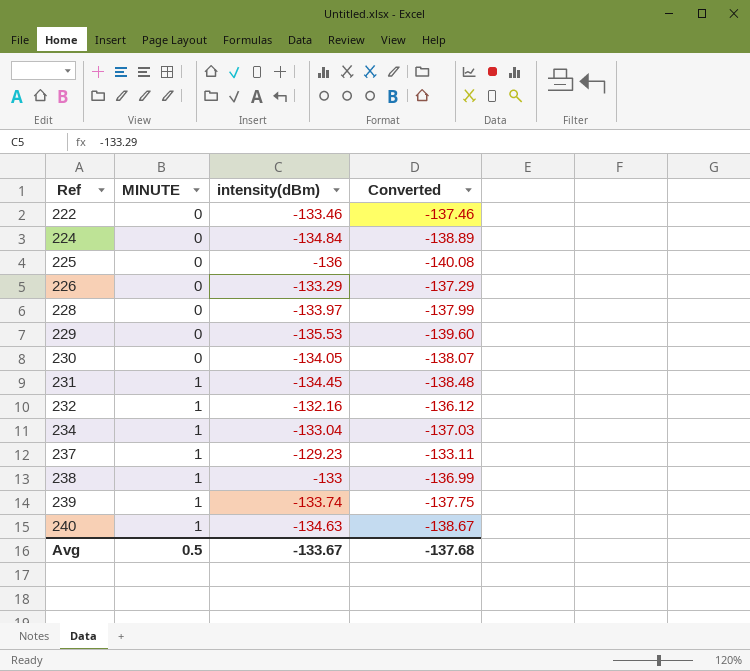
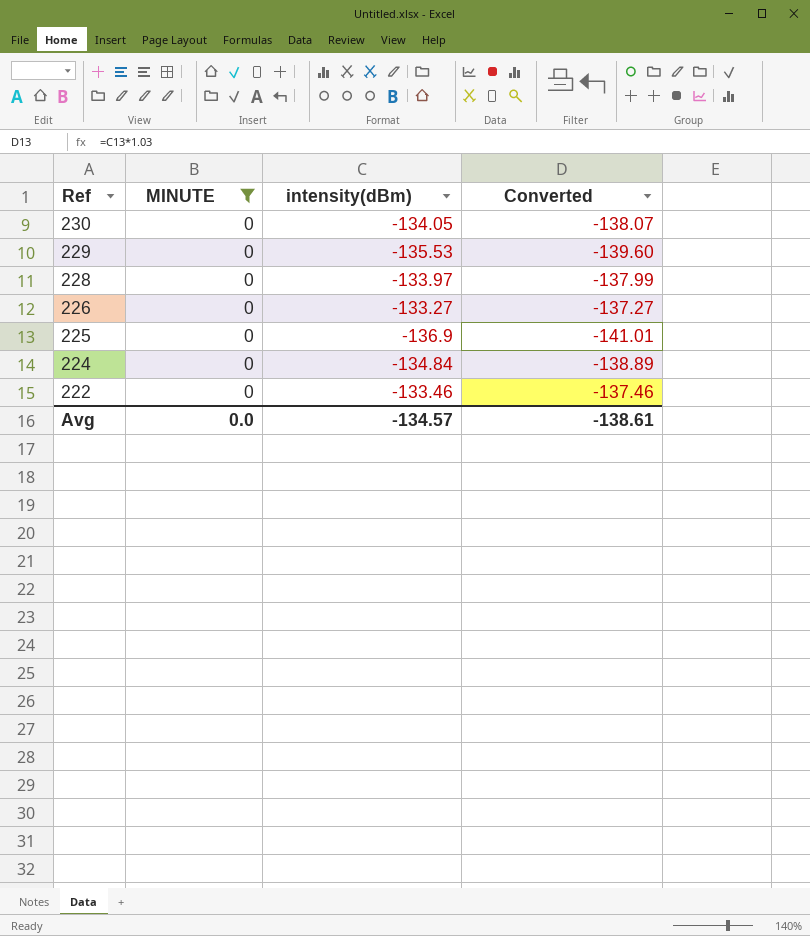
filter: none -> MINUTE = 0
row order: Ref ascending -> Ref descending
226 | intensity(dBm): -133.29 -> -133.27
226 | Converted: -137.29 -> -137.27
225 | intensity(dBm): -136 -> -136.9
225 | Converted: -140.08 -> -141.01
Avg | MINUTE: 0.5 -> 0.0
Avg | intensity(dBm): -133.67 -> -134.57
Avg | Converted: -137.68 -> -138.61

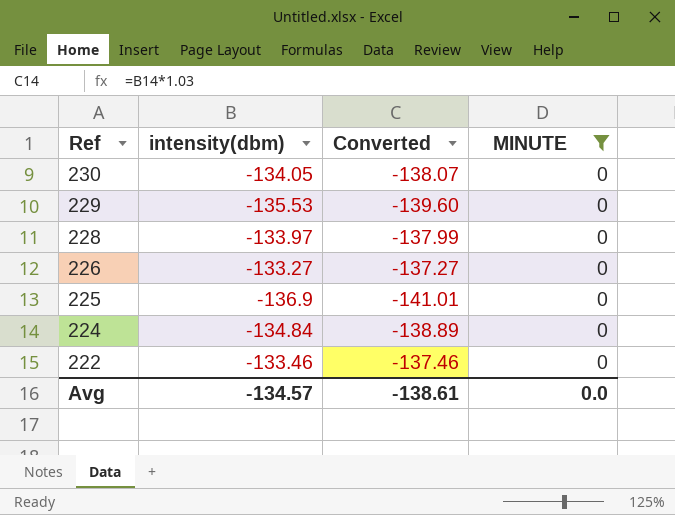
column name: intensity(dBm) -> intensity(dbm)
column MINUTE | position: 2 -> 4

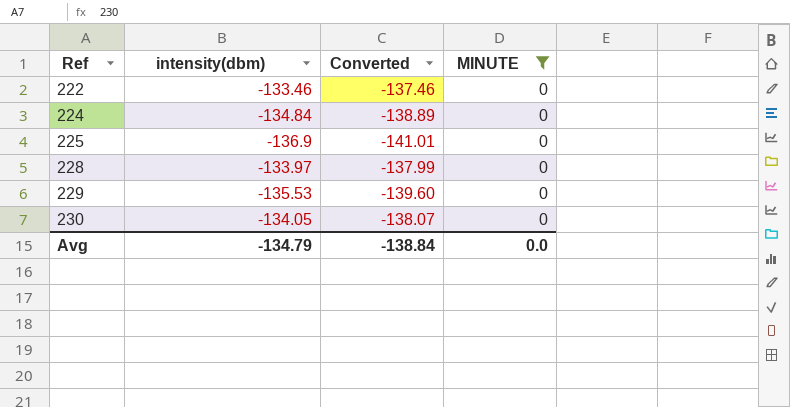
row order: Ref descending -> Ref ascending
row 226: -133.27 | -137.27 | 0 -> none
Avg | intensity(dbm): -134.57 -> -134.79
Avg | Converted: -138.61 -> -138.84

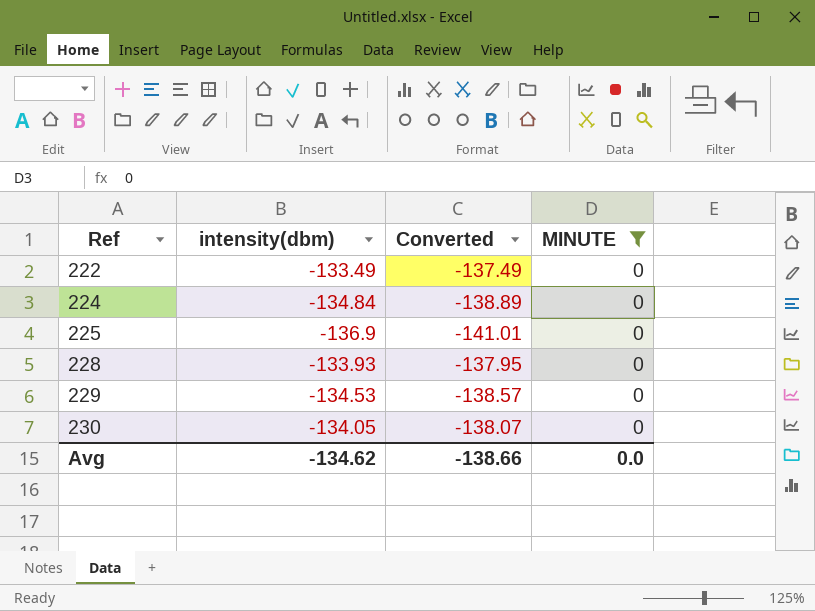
222 | intensity(dbm): -133.46 -> -133.49
222 | Converted: -137.46 -> -137.49
228 | intensity(dbm): -133.97 -> -133.93
228 | Converted: -137.99 -> -137.95
229 | intensity(dbm): -135.53 -> -134.53
229 | Converted: -139.60 -> -138.57
Avg | intensity(dbm): -134.79 -> -134.62
Avg | Converted: -138.84 -> -138.66

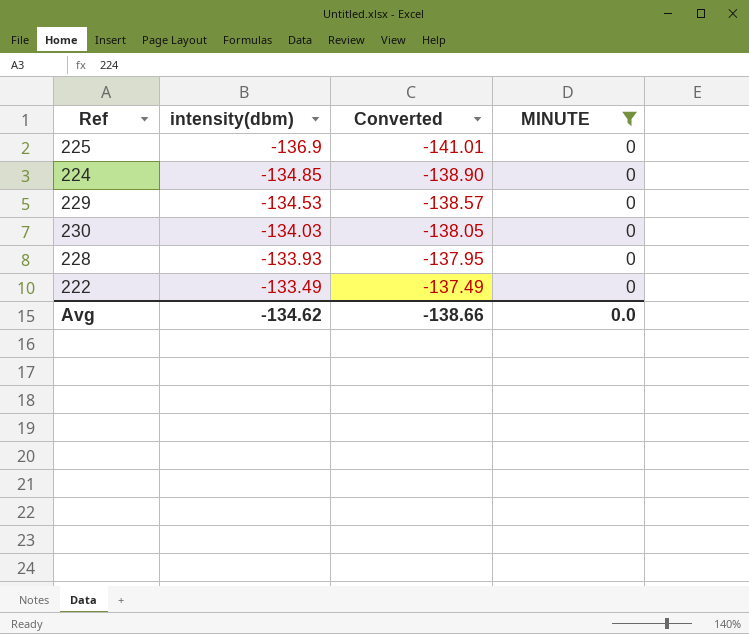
row order: Ref ascending -> intensity(dbm) ascending
224 | intensity(dbm): -134.84 -> -134.85
224 | Converted: -138.89 -> -138.90
230 | intensity(dbm): -134.05 -> -134.03
230 | Converted: -138.07 -> -138.05

